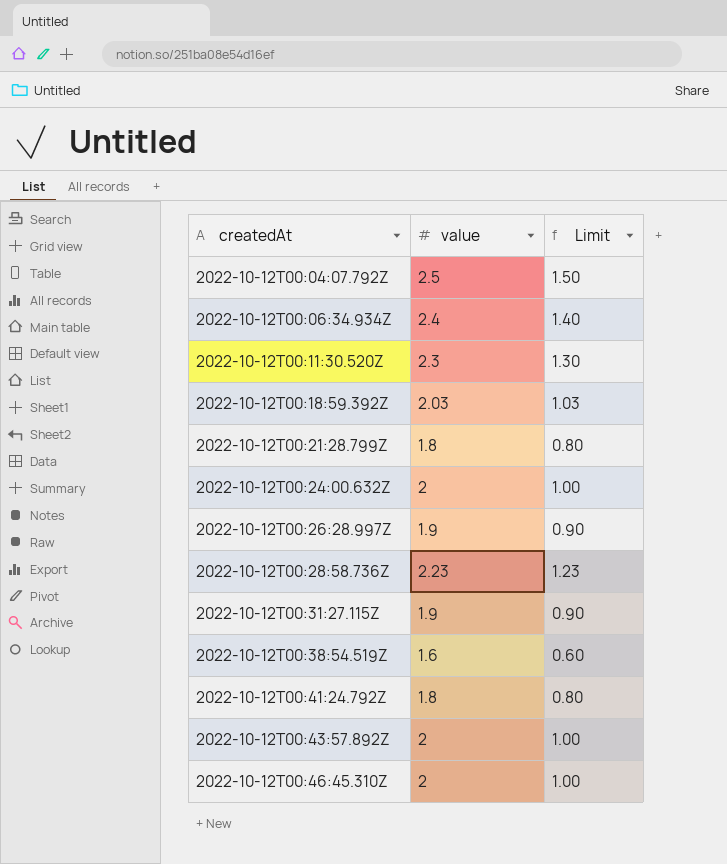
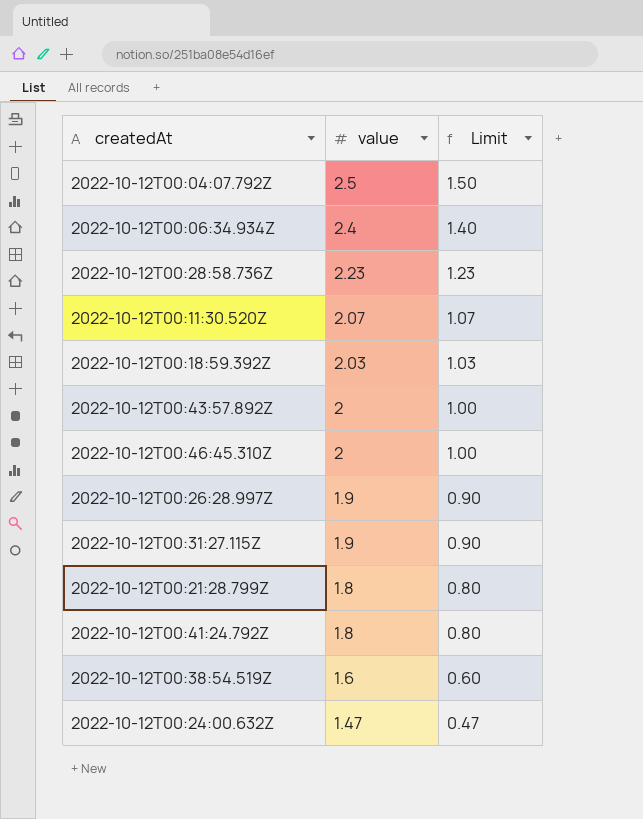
row order: createdAt ascending -> value descending
2022-10-12T00:11:30.520Z | value: 2.3 -> 2.07
2022-10-12T00:11:30.520Z | Limit: 1.30 -> 1.07
2022-10-12T00:24:00.632Z | value: 2 -> 1.47
2022-10-12T00:24:00.632Z | Limit: 1.00 -> 0.47

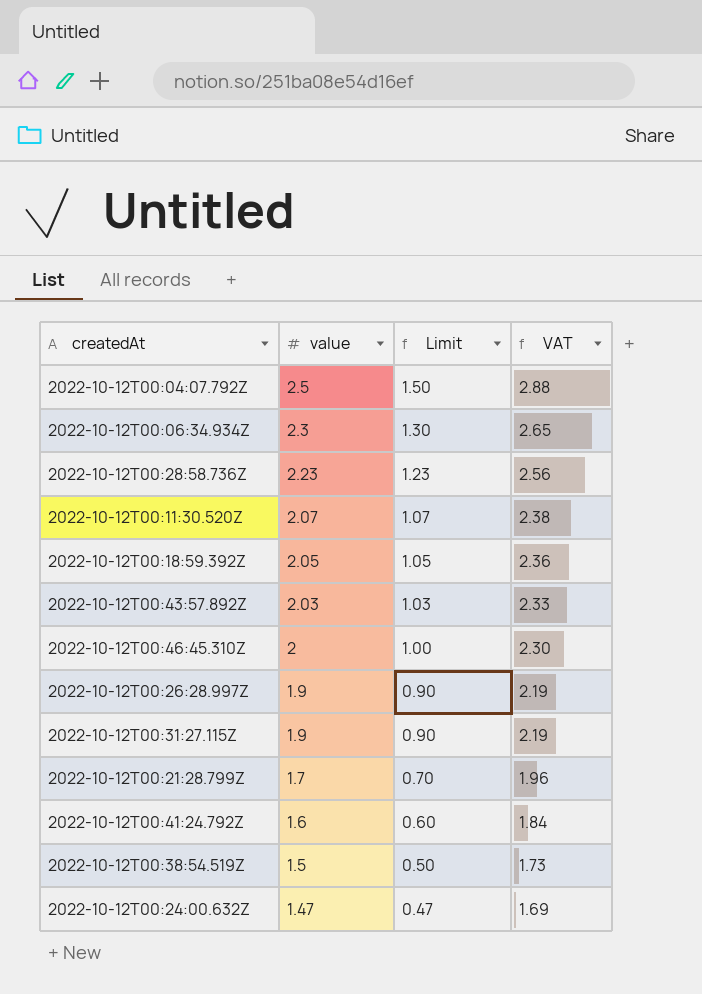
column VAT | formula: none -> [value] * 1.15
2022-10-12T00:06:34.934Z | value: 2.4 -> 2.3
2022-10-12T00:06:34.934Z | Limit: 1.40 -> 1.30
2022-10-12T00:18:59.392Z | value: 2.03 -> 2.05
2022-10-12T00:18:59.392Z | Limit: 1.03 -> 1.05
2022-10-12T00:43:57.892Z | value: 2 -> 2.03
2022-10-12T00:43:57.892Z | Limit: 1.00 -> 1.03
2022-10-12T00:21:28.799Z | value: 1.8 -> 1.7
2022-10-12T00:21:28.799Z | Limit: 0.80 -> 0.70
2022-10-12T00:41:24.792Z | value: 1.8 -> 1.6
2022-10-12T00:41:24.792Z | Limit: 0.80 -> 0.60
2022-10-12T00:38:54.519Z | value: 1.6 -> 1.5
2022-10-12T00:38:54.519Z | Limit: 0.60 -> 0.50

